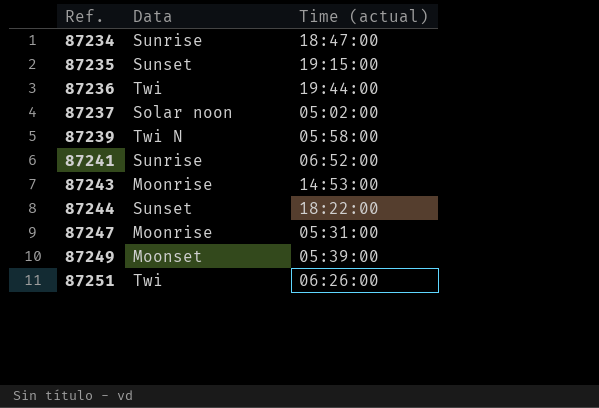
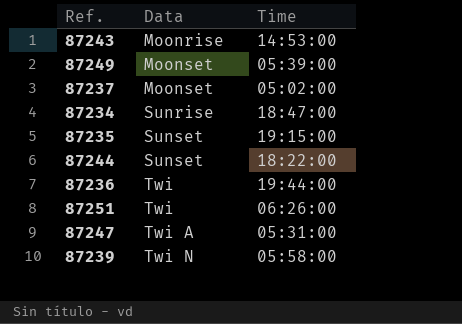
row order: Ref. ascending -> Data ascending
column name: Time (actual) -> Time
row 87241: Sunrise | 06:52:00 -> none
87237 | Data: Solar noon -> Moonset
87247 | Data: Moonrise -> Twi A

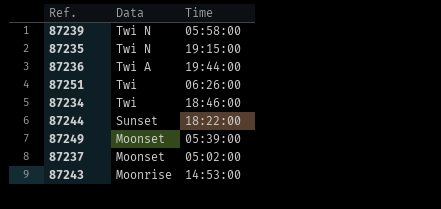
row order: Data ascending -> Data descending
row 87247: Twi A | 05:31:00 -> none
87235 | Data: Sunset -> Twi N
87236 | Data: Twi -> Twi A
87234 | Data: Sunrise -> Twi
87234 | Time: 18:47:00 -> 18:46:00

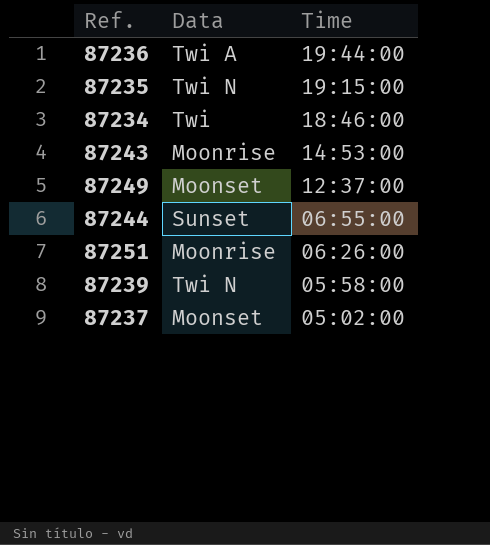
row order: Data descending -> Time descending
87249 | Time: 05:39:00 -> 12:37:00
87244 | Time: 18:22:00 -> 06:55:00
87251 | Data: Twi -> Moonrise

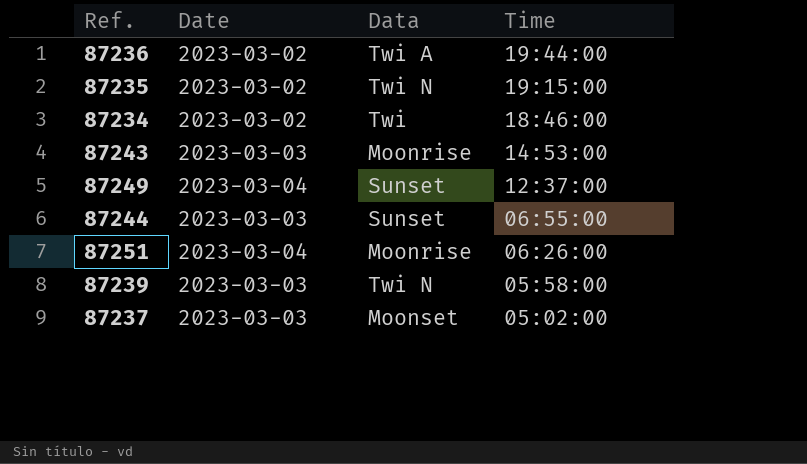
column Date | position: none -> 2
87249 | Data: Moonset -> Sunset

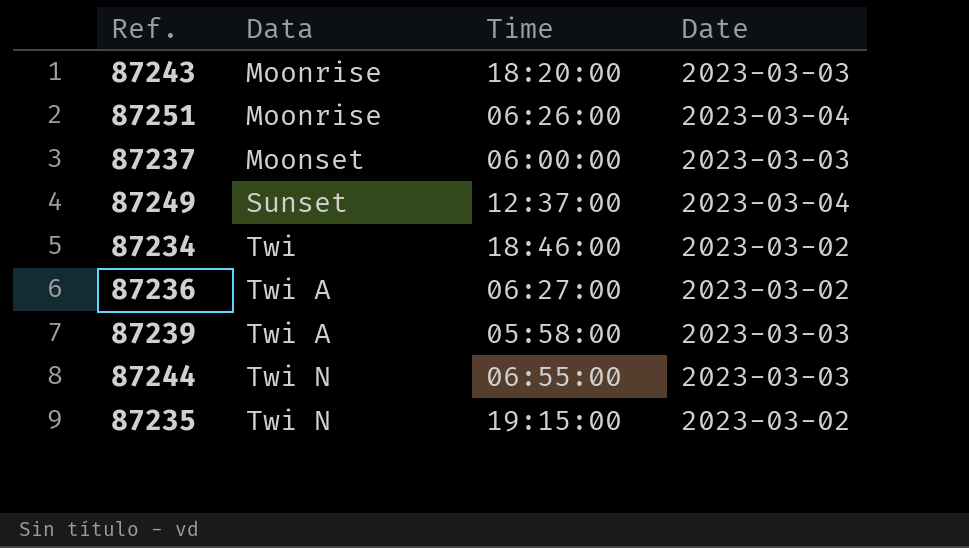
row order: Time descending -> Data ascending
column Date | position: 2 -> 4
87243 | Time: 14:53:00 -> 18:20:00
87237 | Time: 05:02:00 -> 06:00:00
87236 | Time: 19:44:00 -> 06:27:00
87239 | Data: Twi N -> Twi A
87244 | Data: Sunset -> Twi N

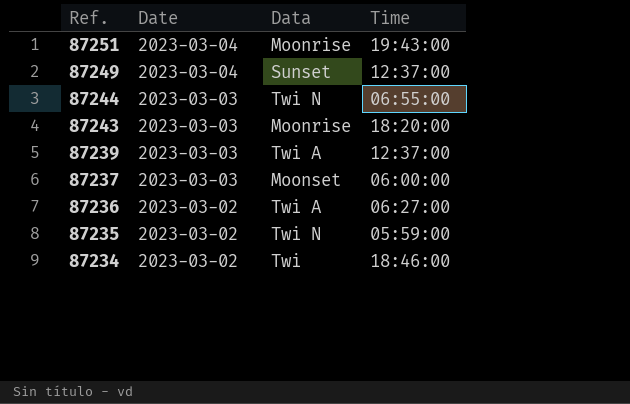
row order: Data ascending -> Ref. descending
column Date | position: 4 -> 2
87251 | Time: 06:26:00 -> 19:43:00
87239 | Time: 05:58:00 -> 12:37:00
87235 | Time: 19:15:00 -> 05:59:00

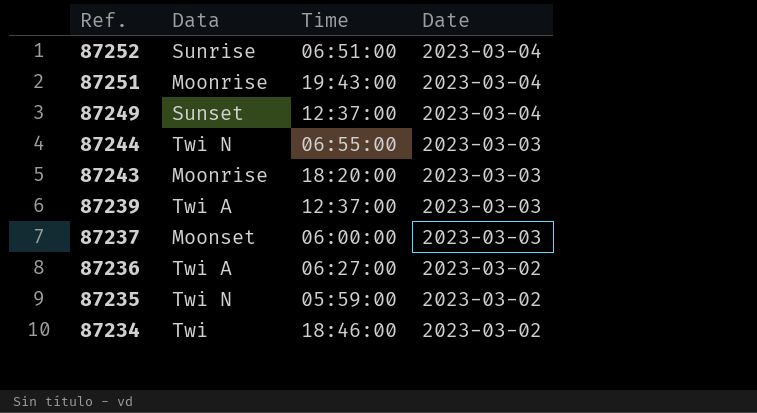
column Date | position: 2 -> 4
row 87252: none -> Sunrise | 06:51:00 | 2023-03-04

